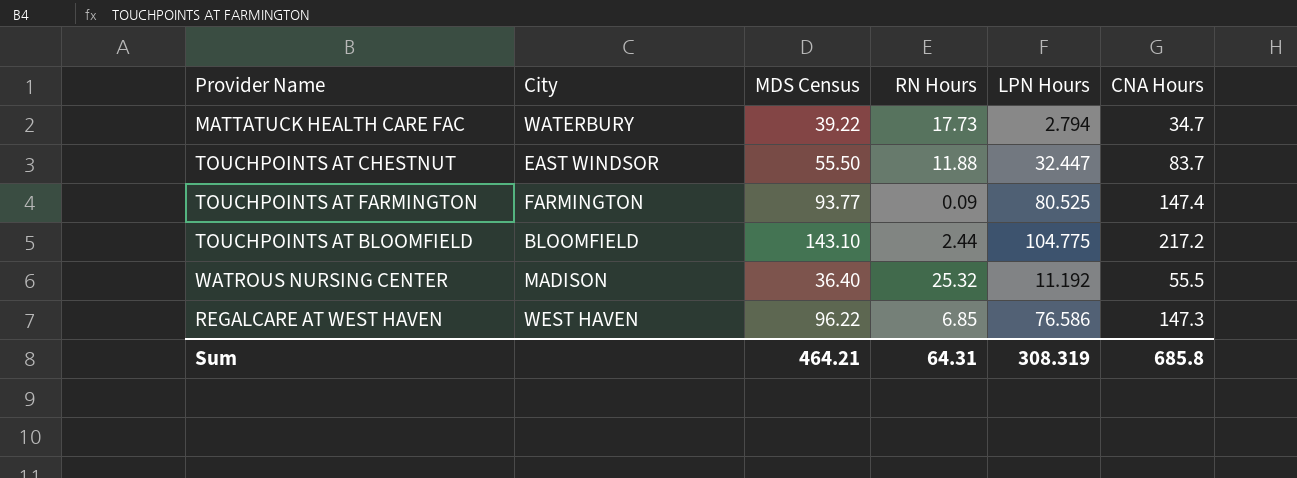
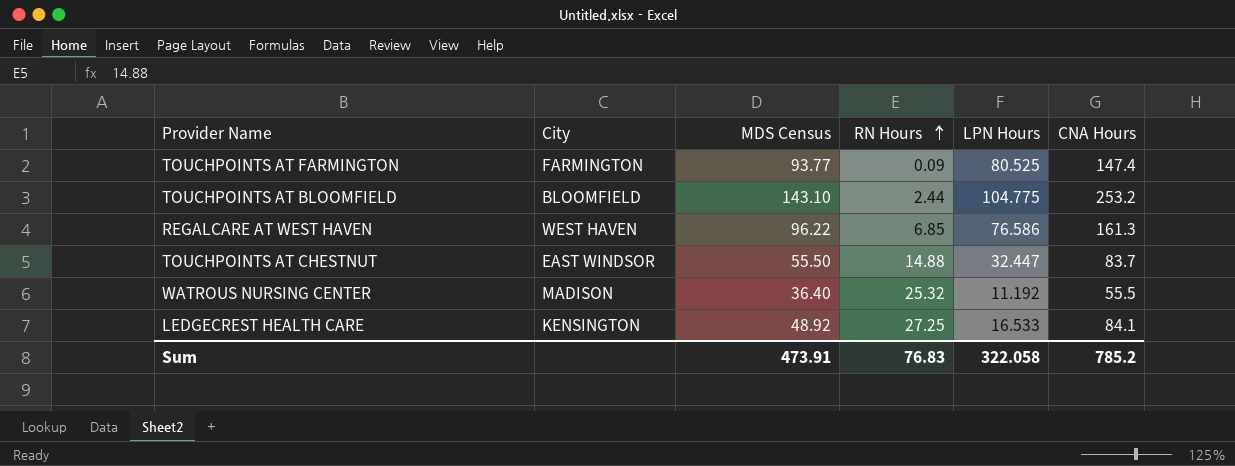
row order: none -> RN Hours ascending
row MATTATUCK HEALTH CARE FAC: WATERBURY | 39.22 | 17.73 | 2.794 | 34.7 -> none
TOUCHPOINTS AT BLOOMFIELD | CNA Hours: 217.2 -> 253.2
REGALCARE AT WEST HAVEN | CNA Hours: 147.3 -> 161.3
TOUCHPOINTS AT CHESTNUT | RN Hours: 11.88 -> 14.88
row LEDGECREST HEALTH CARE: none -> KENSINGTON | 48.92 | 27.25 | 16.533 | 84.1
Sum | MDS Census: 464.21 -> 473.91
Sum | RN Hours: 64.31 -> 76.83
Sum | LPN Hours: 308.319 -> 322.058
Sum | CNA Hours: 685.8 -> 785.2

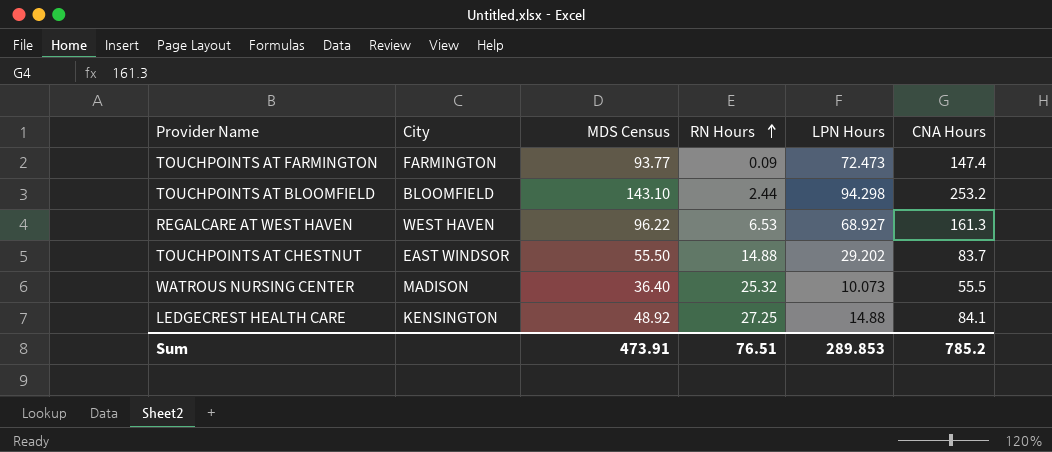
TOUCHPOINTS AT FARMINGTON | LPN Hours: 80.525 -> 72.473
TOUCHPOINTS AT BLOOMFIELD | LPN Hours: 104.775 -> 94.298
REGALCARE AT WEST HAVEN | RN Hours: 6.85 -> 6.53
REGALCARE AT WEST HAVEN | LPN Hours: 76.586 -> 68.927
TOUCHPOINTS AT CHESTNUT | LPN Hours: 32.447 -> 29.202
WATROUS NURSING CENTER | LPN Hours: 11.192 -> 10.073
LEDGECREST HEALTH CARE | LPN Hours: 16.533 -> 14.88
Sum | RN Hours: 76.83 -> 76.51
Sum | LPN Hours: 322.058 -> 289.853

